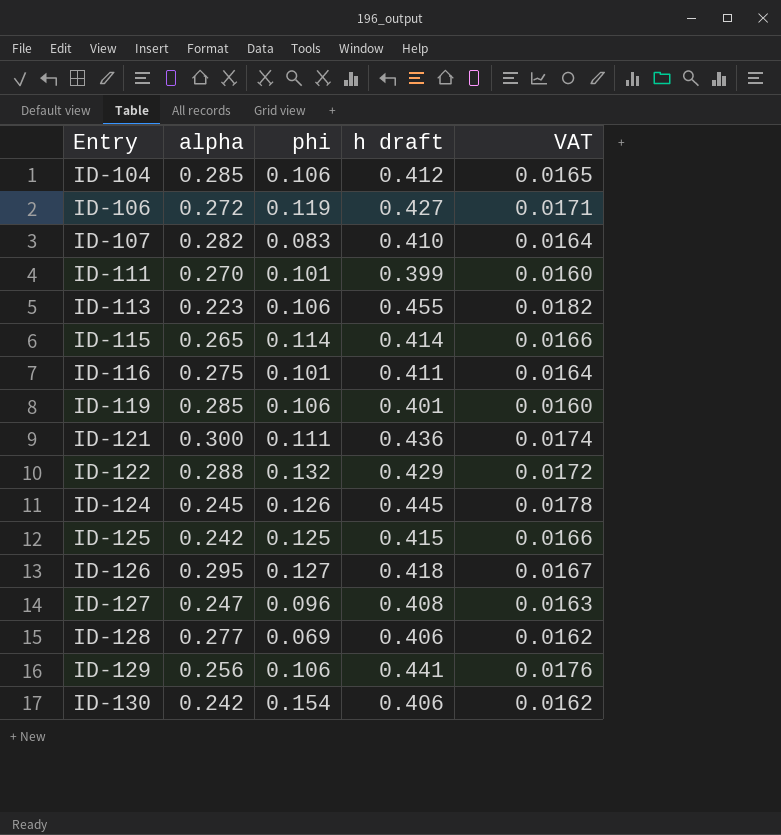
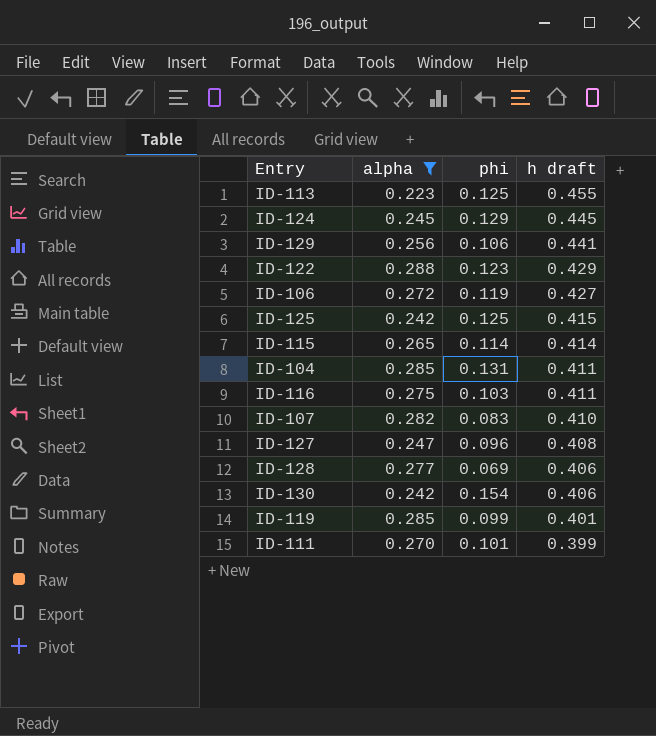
filter: none -> alpha <= 0.288
row order: Entry ascending -> h draft descending
column VAT | formula: [h draft] * 0.04 -> none
ID-113 | phi: 0.106 -> 0.125
ID-124 | phi: 0.126 -> 0.129
ID-122 | phi: 0.132 -> 0.123
ID-104 | phi: 0.106 -> 0.131
ID-104 | h draft: 0.412 -> 0.411
ID-116 | phi: 0.101 -> 0.103
ID-119 | phi: 0.106 -> 0.099

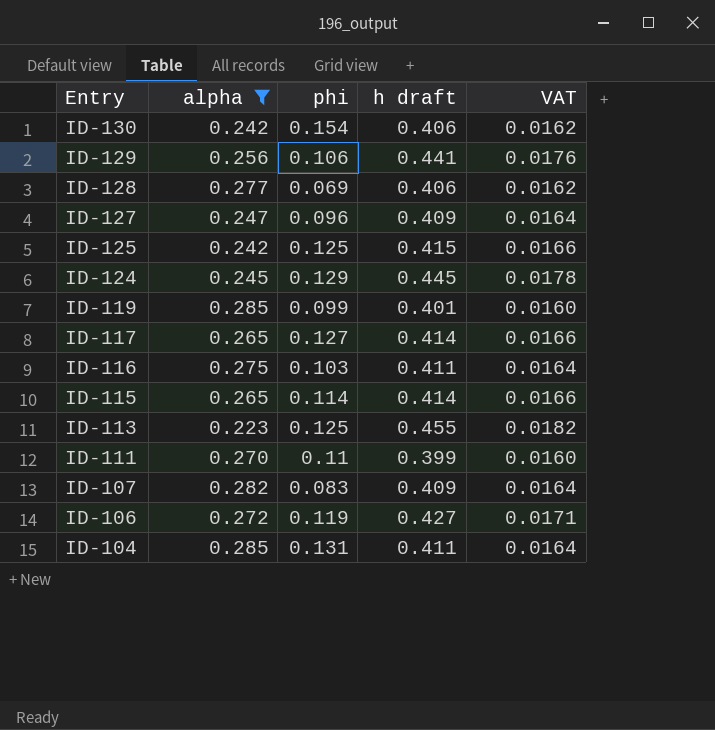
row order: h draft descending -> Entry descending
column VAT | formula: none -> [h draft] * 0.04
row ID-122: 0.288 | 0.123 | 0.429 -> none
ID-127 | h draft: 0.408 -> 0.409
row ID-117: none -> 0.265 | 0.127 | 0.414 | 0.0166
ID-111 | phi: 0.101 -> 0.11
ID-107 | h draft: 0.410 -> 0.409

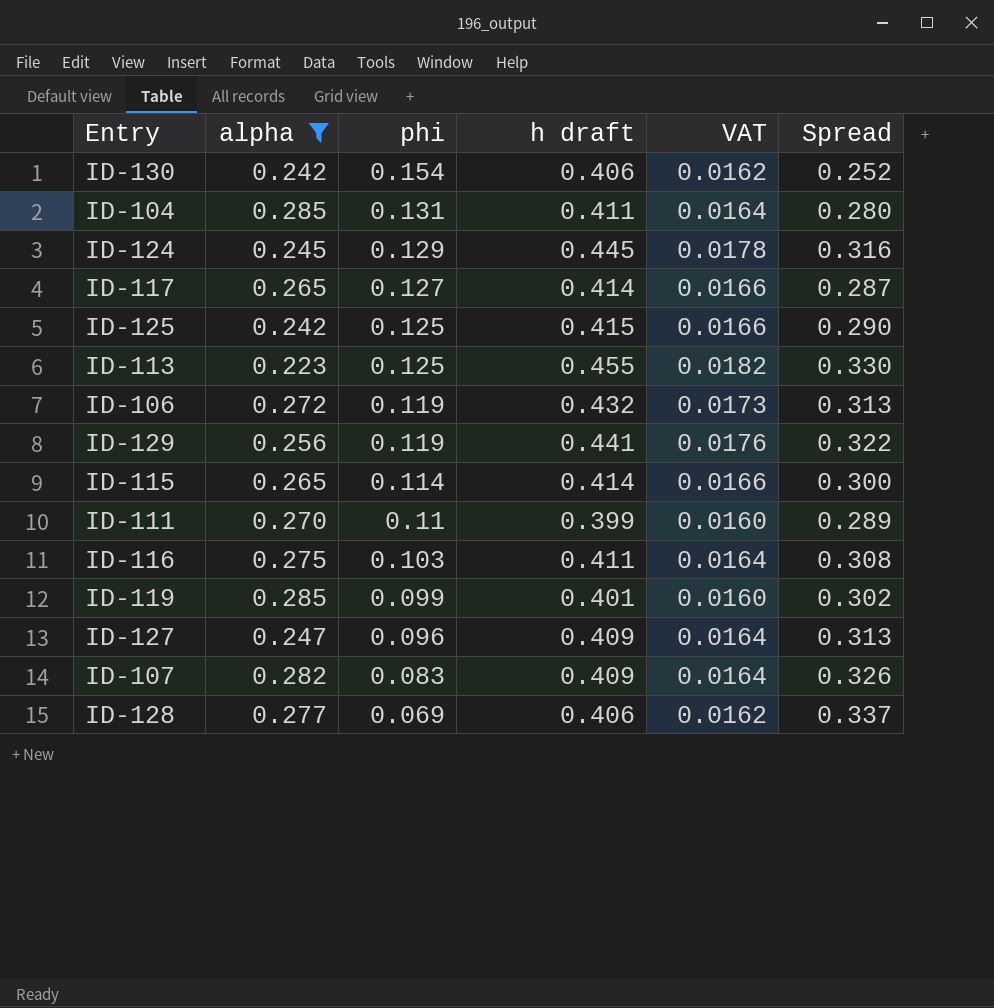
row order: Entry descending -> phi descending
column Spread | formula: none -> [h draft] - [phi]
ID-106 | h draft: 0.427 -> 0.432
ID-106 | VAT: 0.0171 -> 0.0173
ID-129 | phi: 0.106 -> 0.119

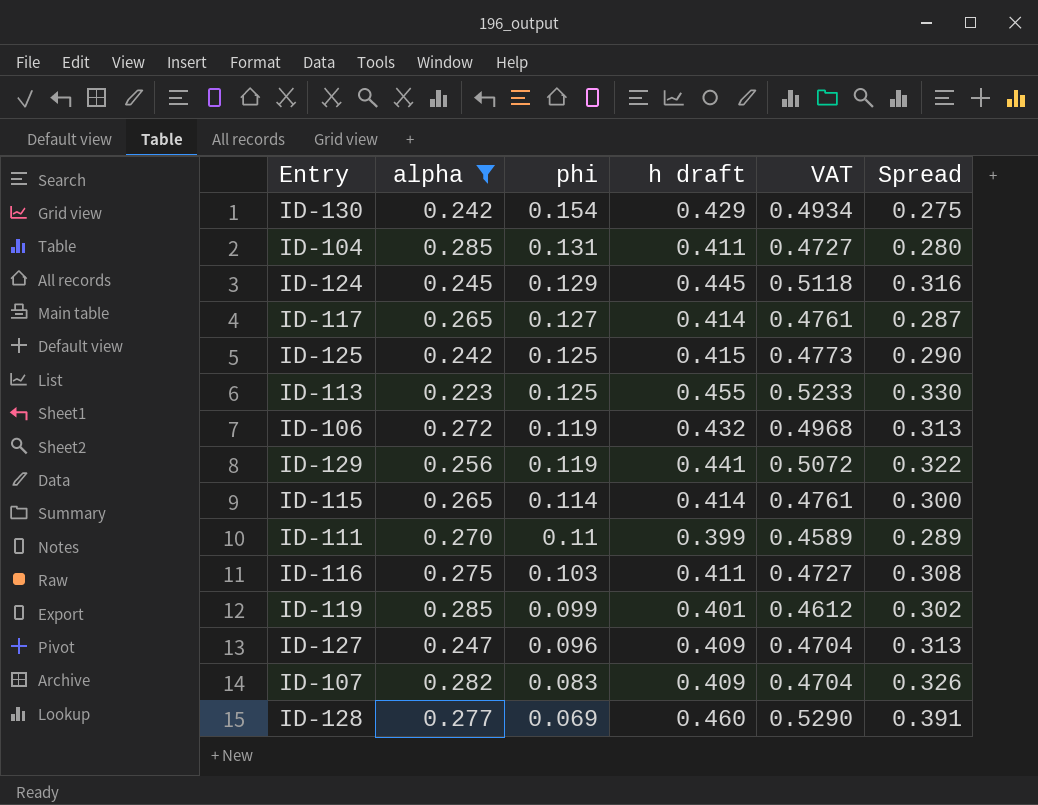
column VAT | formula: [h draft] * 0.04 -> [h draft] * 1.15
ID-130 | h draft: 0.406 -> 0.429
ID-130 | Spread: 0.252 -> 0.275
ID-128 | h draft: 0.406 -> 0.460
ID-128 | Spread: 0.337 -> 0.391

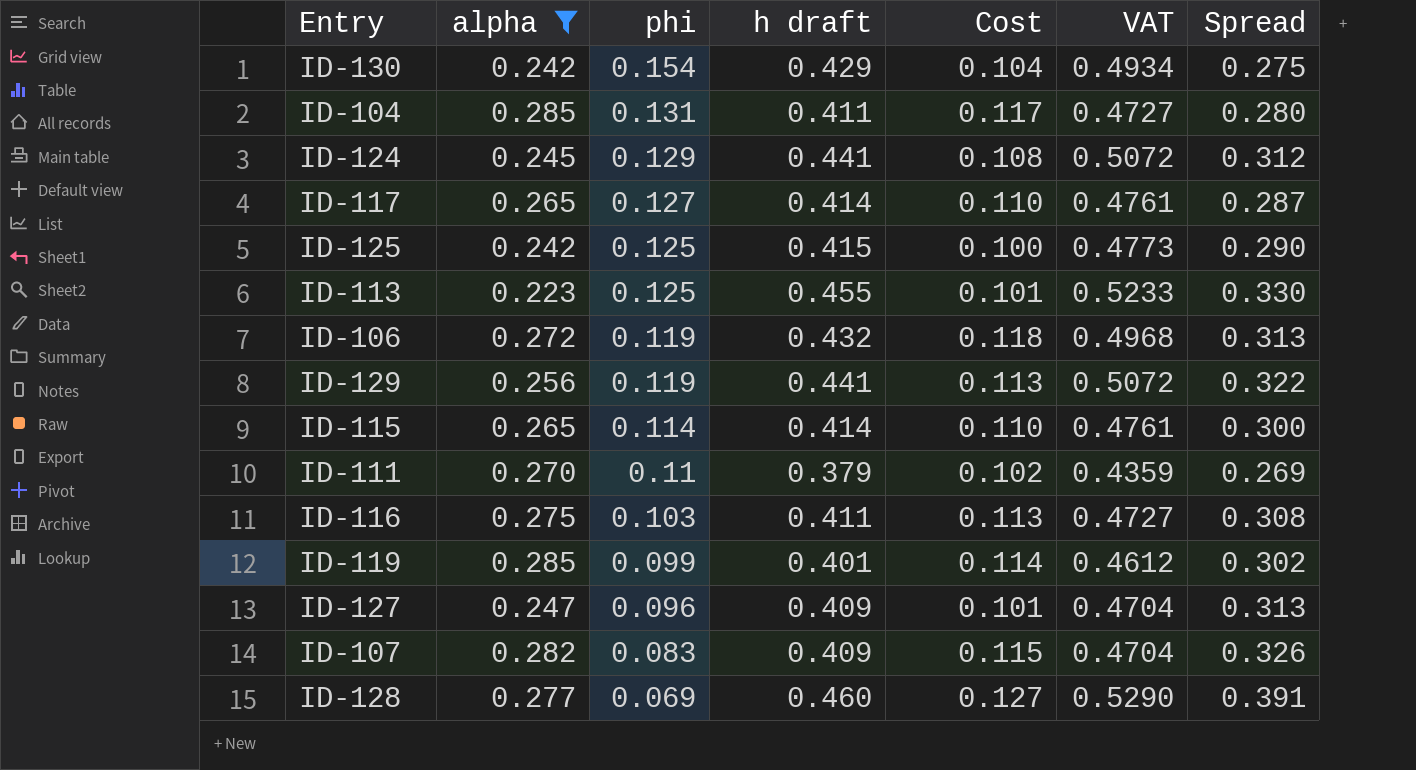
column Cost | formula: none -> [alpha] * [h draft]
ID-124 | h draft: 0.445 -> 0.441
ID-124 | VAT: 0.5118 -> 0.5072
ID-124 | Spread: 0.316 -> 0.312
ID-111 | h draft: 0.399 -> 0.379
ID-111 | VAT: 0.4589 -> 0.4359
ID-111 | Spread: 0.289 -> 0.269

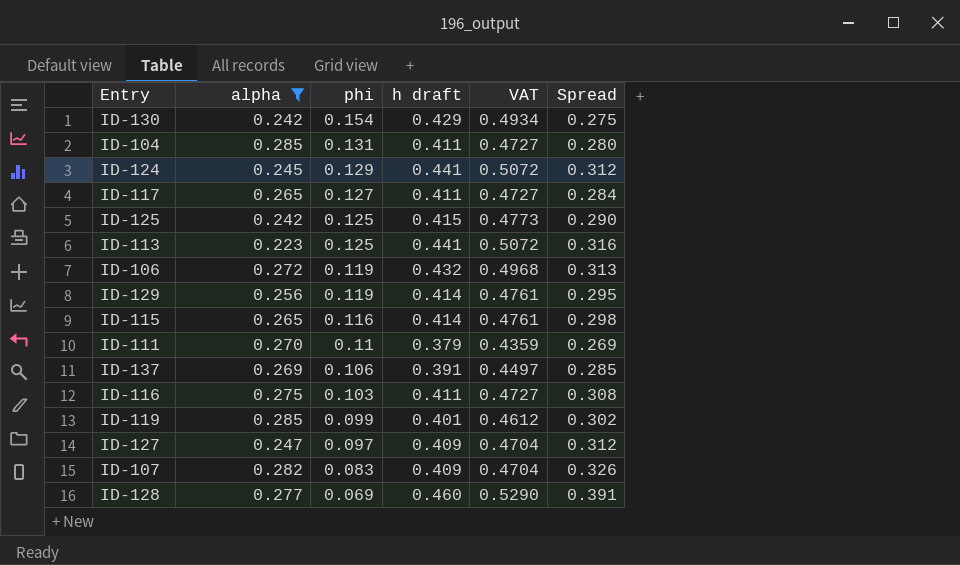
column Cost | formula: [alpha] * [h draft] -> none
ID-117 | h draft: 0.414 -> 0.411
ID-117 | VAT: 0.4761 -> 0.4727
ID-117 | Spread: 0.287 -> 0.284
ID-113 | h draft: 0.455 -> 0.441
ID-113 | VAT: 0.5233 -> 0.5072
ID-113 | Spread: 0.330 -> 0.316
ID-129 | h draft: 0.441 -> 0.414
ID-129 | VAT: 0.5072 -> 0.4761
ID-129 | Spread: 0.322 -> 0.295
ID-115 | phi: 0.114 -> 0.116
ID-115 | Spread: 0.300 -> 0.298
row ID-137: none -> 0.269 | 0.106 | 0.391 | 0.4497 | 0.285
ID-127 | phi: 0.096 -> 0.097
ID-127 | Spread: 0.313 -> 0.312

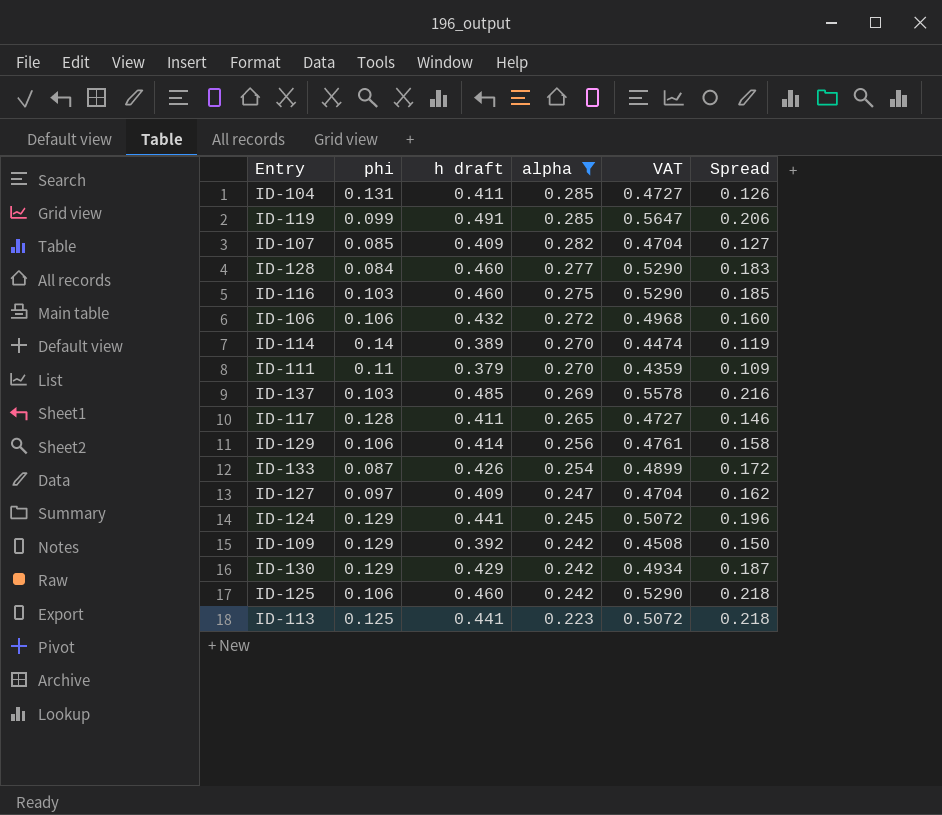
row order: phi descending -> alpha descending
column alpha | position: 2 -> 4
column Spread | formula: [h draft] - [phi] -> [h draft] - [alpha]
row ID-115: 0.265 | 0.116 | 0.414 | 0.4761 | 0.298 -> none
ID-119 | h draft: 0.401 -> 0.491
ID-119 | VAT: 0.4612 -> 0.5647
ID-107 | phi: 0.083 -> 0.085
ID-128 | phi: 0.069 -> 0.084
ID-116 | h draft: 0.411 -> 0.460
ID-116 | VAT: 0.4727 -> 0.5290
ID-106 | phi: 0.119 -> 0.106
row ID-114: none -> 0.14 | 0.389 | 0.270 | 0.4474 | 0.119
ID-137 | phi: 0.106 -> 0.103
ID-137 | h draft: 0.391 -> 0.485
ID-137 | VAT: 0.4497 -> 0.5578
ID-117 | phi: 0.127 -> 0.128
ID-129 | phi: 0.119 -> 0.106
row ID-133: none -> 0.087 | 0.426 | 0.254 | 0.4899 | 0.172
row ID-109: none -> 0.129 | 0.392 | 0.242 | 0.4508 | 0.150
ID-130 | phi: 0.154 -> 0.129
ID-125 | phi: 0.125 -> 0.106
ID-125 | h draft: 0.415 -> 0.460
ID-125 | VAT: 0.4773 -> 0.5290

